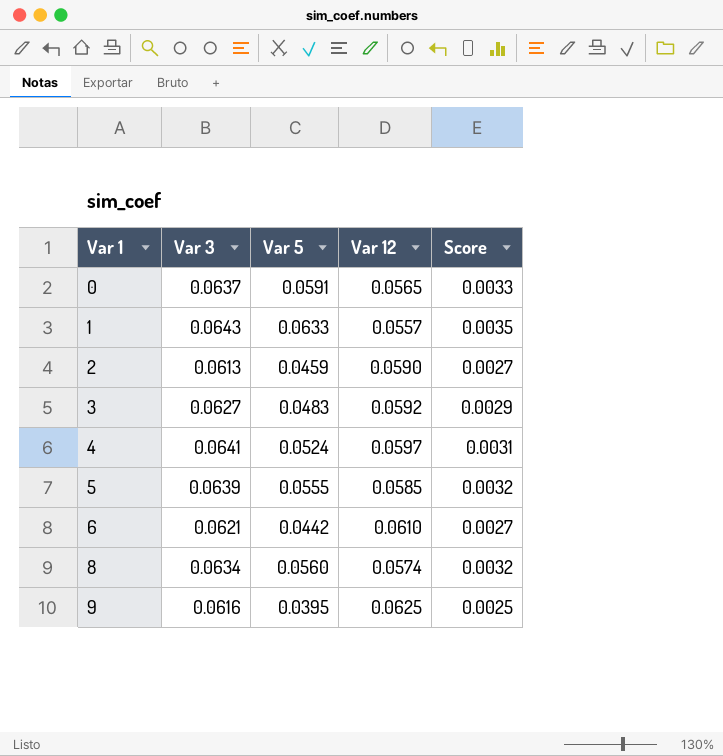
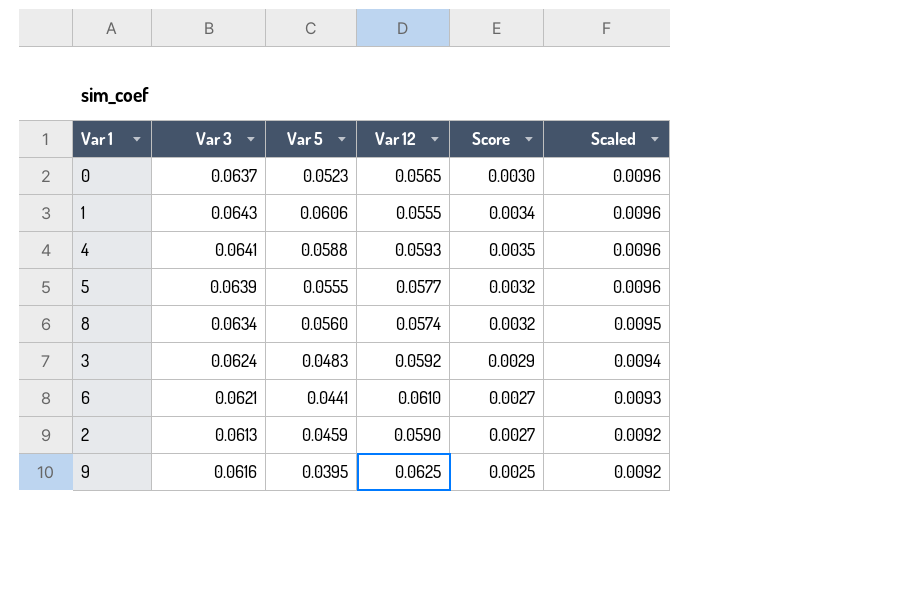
row order: Var 1 ascending -> Scaled descending
column Scaled | formula: none -> [Var 3] * 0.15
0 | Var 5: 0.0591 -> 0.0523
0 | Score: 0.0033 -> 0.0030
1 | Var 5: 0.0633 -> 0.0606
1 | Var 12: 0.0557 -> 0.0555
1 | Score: 0.0035 -> 0.0034
4 | Var 5: 0.0524 -> 0.0588
4 | Var 12: 0.0597 -> 0.0593
4 | Score: 0.0031 -> 0.0035
5 | Var 12: 0.0585 -> 0.0577
3 | Var 3: 0.0627 -> 0.0624
6 | Var 5: 0.0442 -> 0.0441

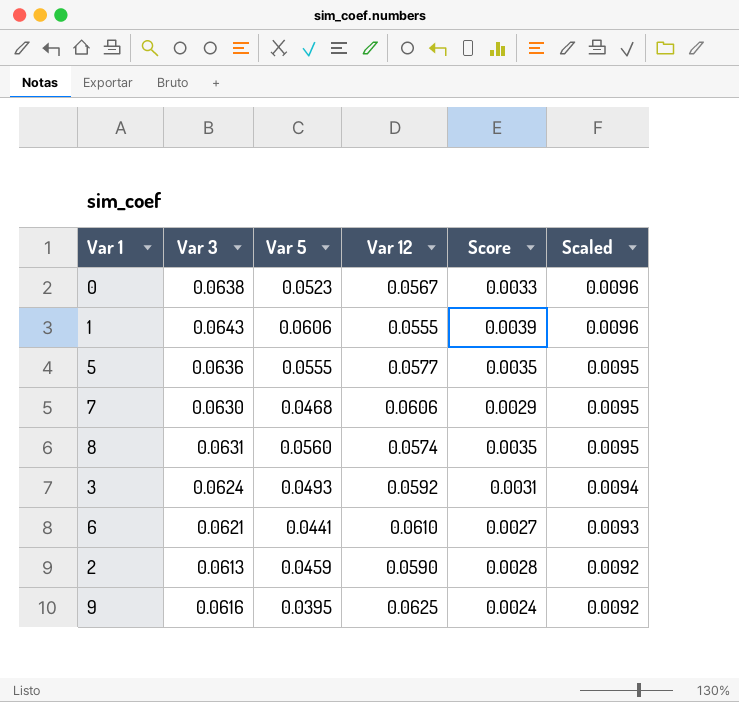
column Score | formula: [Var 5] * [Var 12] -> [Var 3] * [Var 5]
row 4: 0.0641 | 0.0588 | 0.0593 | 0.0035 | 0.0096 -> none
0 | Var 3: 0.0637 -> 0.0638
0 | Var 12: 0.0565 -> 0.0567
5 | Var 3: 0.0639 -> 0.0636
5 | Scaled: 0.0096 -> 0.0095
row 7: none -> 0.0630 | 0.0468 | 0.0606 | 0.0029 | 0.0095
8 | Var 3: 0.0634 -> 0.0631
3 | Var 5: 0.0483 -> 0.0493

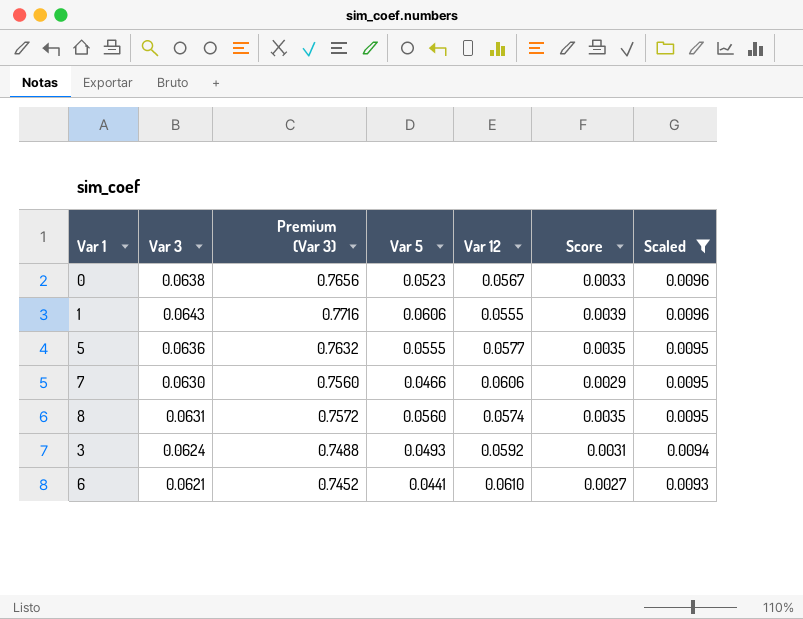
filter: none -> Scaled != 0.0092
column Premium (Var 3) | formula: none -> [Var 3] * 12
7 | Var 5: 0.0468 -> 0.0466

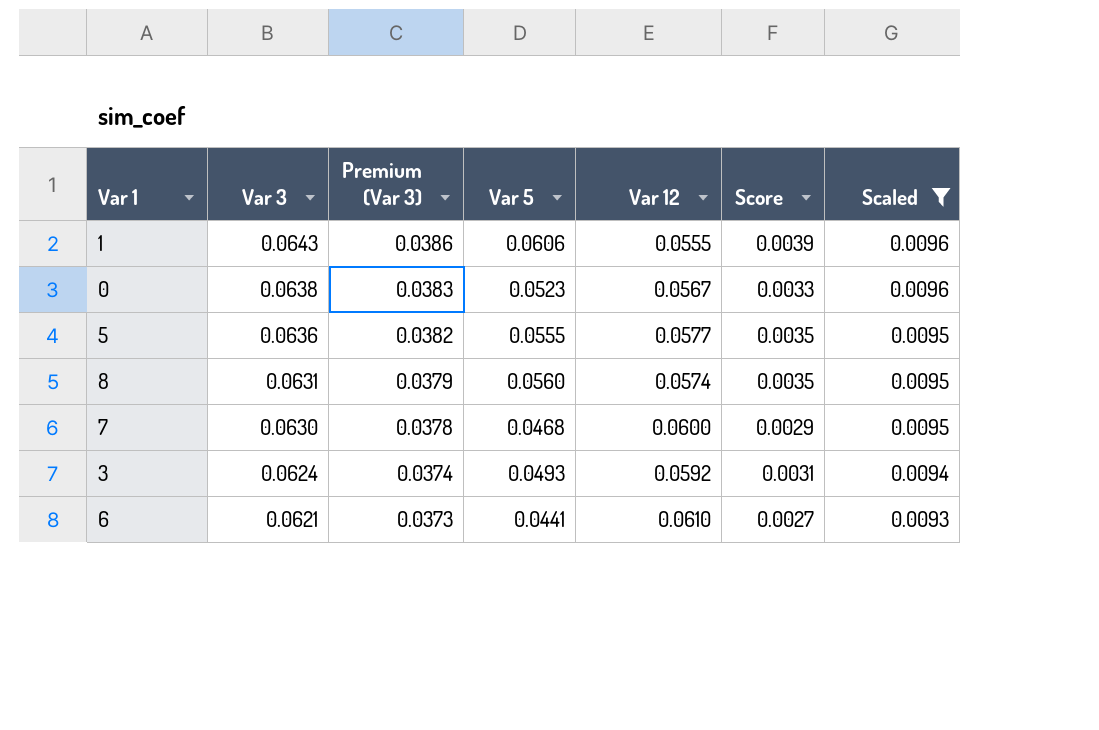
row order: Scaled descending -> Var 3 descending
column Premium (Var 3) | formula: [Var 3] * 12 -> [Var 3] * 0.6
7 | Var 5: 0.0466 -> 0.0468
7 | Var 12: 0.0606 -> 0.0600

